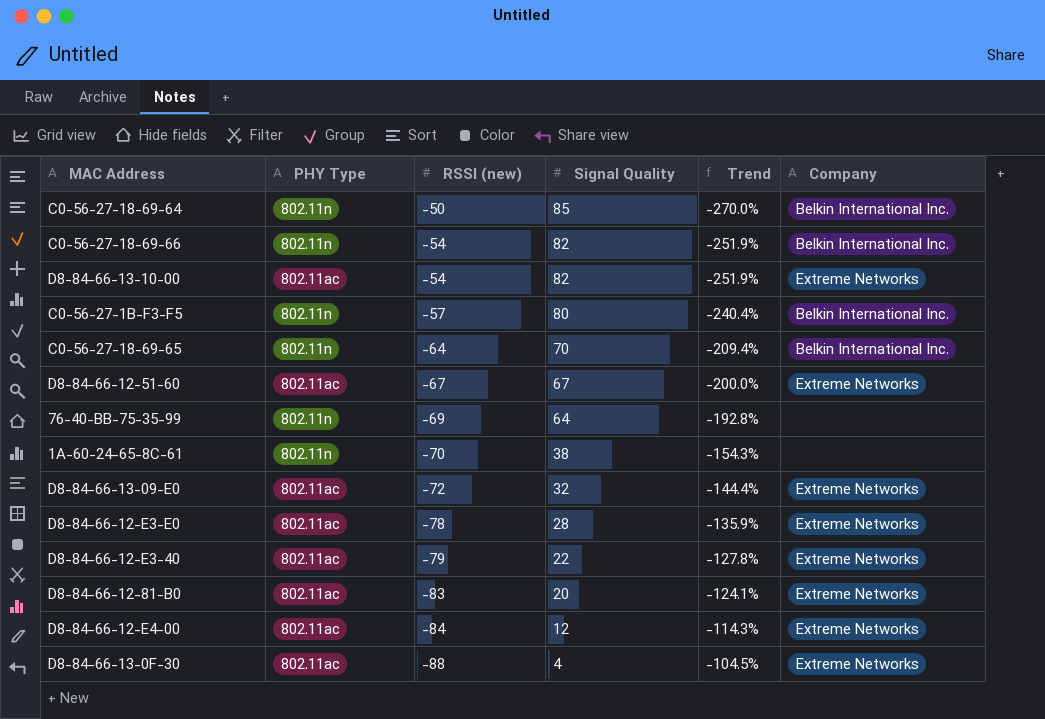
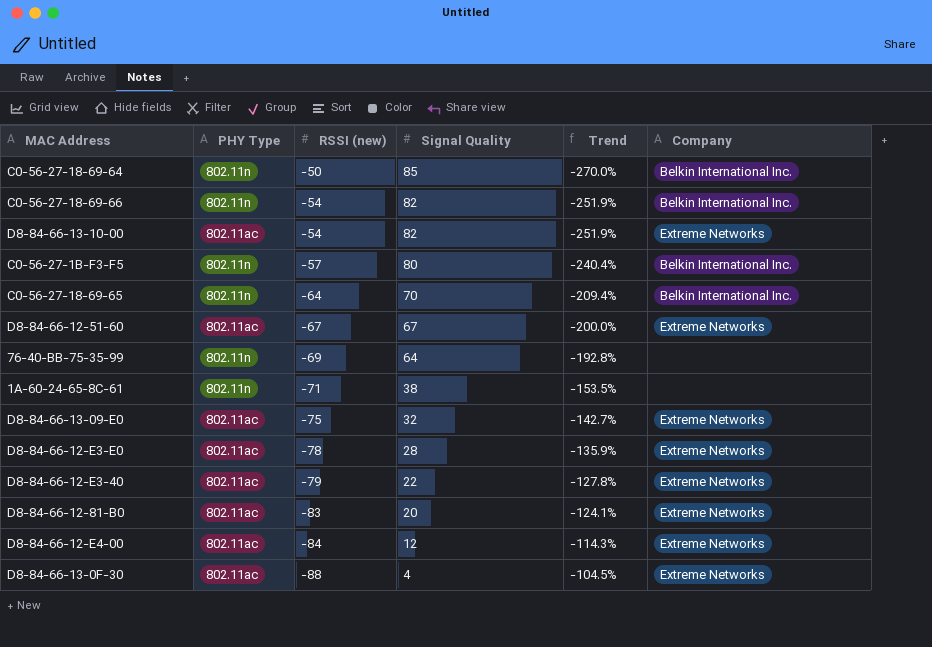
1A-60-24-65-8C-61 | RSSI (new): -70 -> -71
1A-60-24-65-8C-61 | Trend: -154.3% -> -153.5%
D8-84-66-13-09-E0 | RSSI (new): -72 -> -75
D8-84-66-13-09-E0 | Trend: -144.4% -> -142.7%

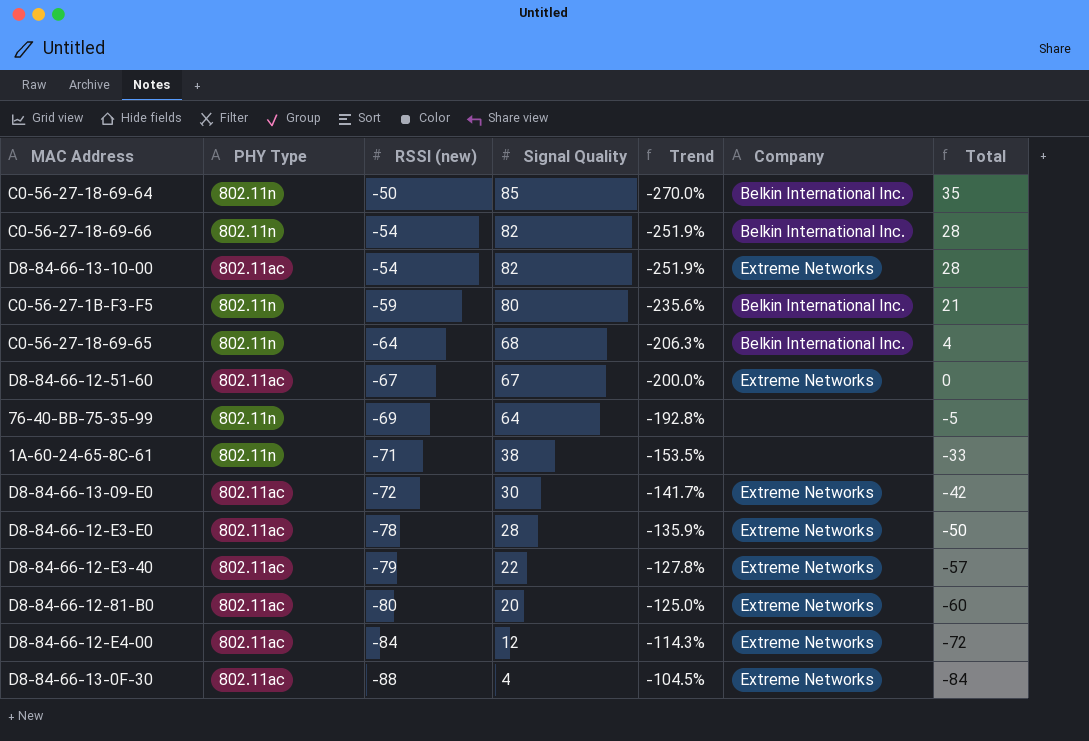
column Total | formula: none -> [RSSI (new)] + [Signal Quality]
C0-56-27-1B-F3-F5 | RSSI (new): -57 -> -59
C0-56-27-1B-F3-F5 | Trend: -240.4% -> -235.6%
C0-56-27-18-69-65 | Signal Quality: 70 -> 68
C0-56-27-18-69-65 | Trend: -209.4% -> -206.3%
D8-84-66-13-09-E0 | RSSI (new): -75 -> -72
D8-84-66-13-09-E0 | Signal Quality: 32 -> 30
D8-84-66-13-09-E0 | Trend: -142.7% -> -141.7%
D8-84-66-12-81-B0 | RSSI (new): -83 -> -80
D8-84-66-12-81-B0 | Trend: -124.1% -> -125.0%

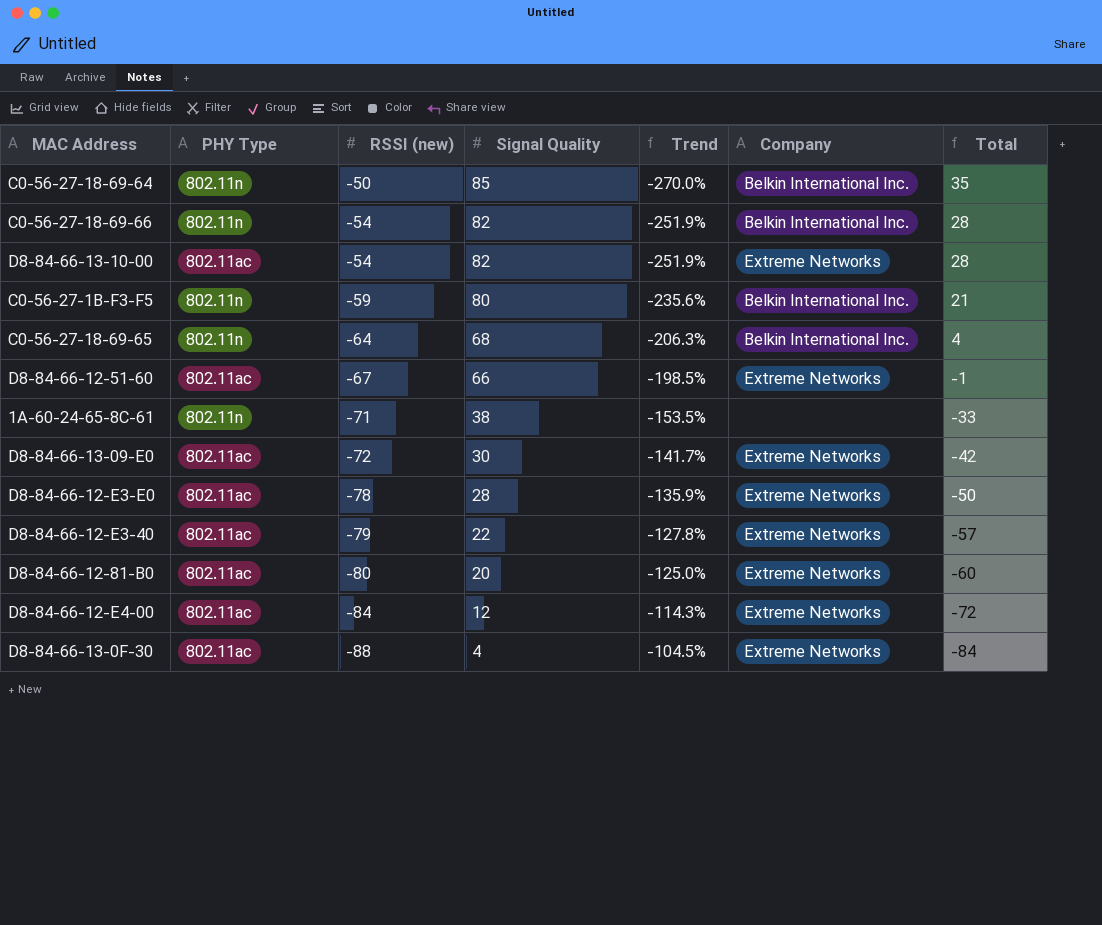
row 76-40-BB-75-35-99: 802.11n | -69 | 64 | -192.8% | none | -5 -> none
D8-84-66-12-51-60 | Signal Quality: 67 -> 66
D8-84-66-12-51-60 | Trend: -200.0% -> -198.5%
D8-84-66-12-51-60 | Total: 0 -> -1

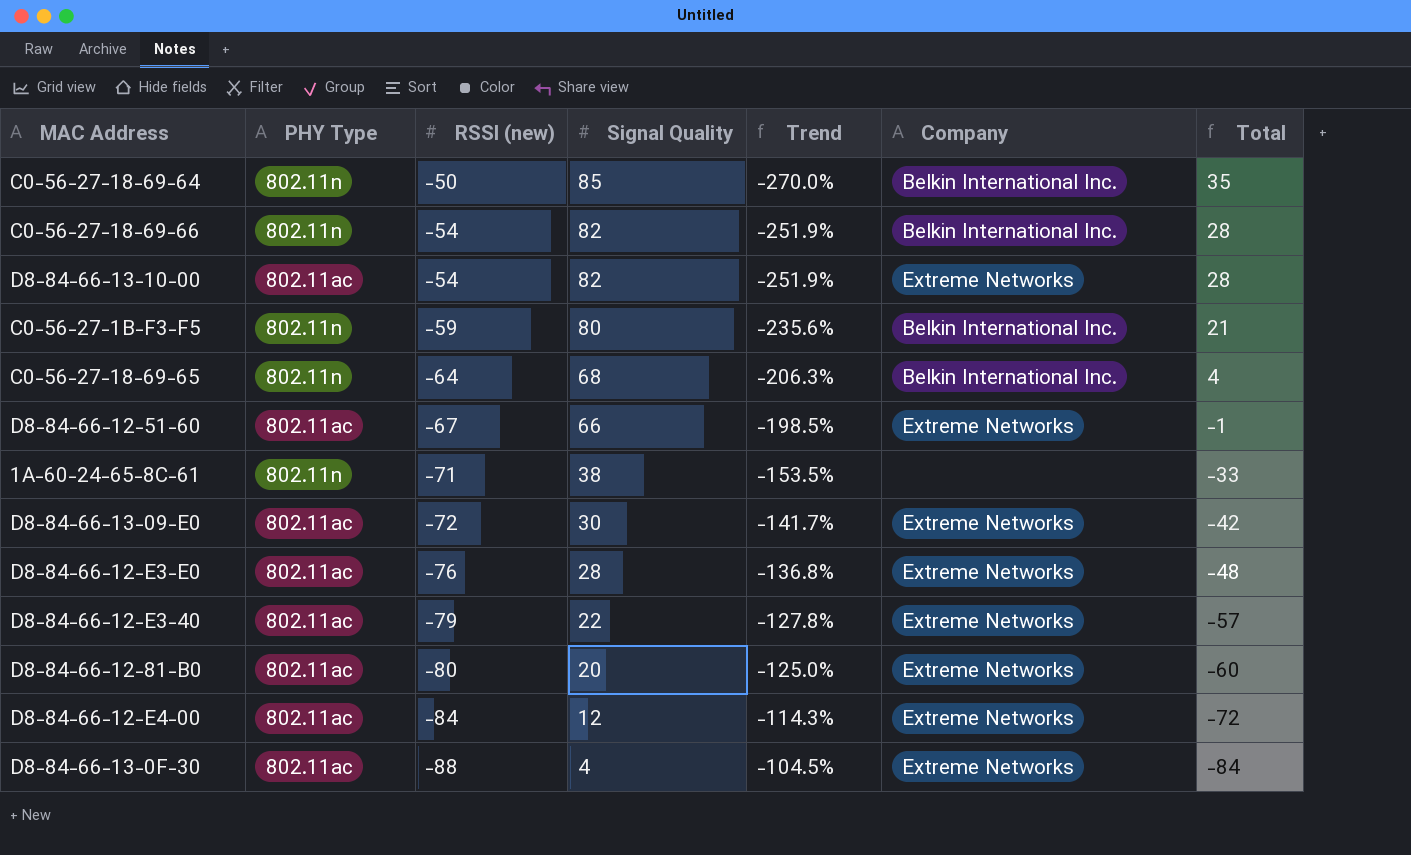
D8-84-66-12-E3-E0 | RSSI (new): -78 -> -76
D8-84-66-12-E3-E0 | Trend: -135.9% -> -136.8%
D8-84-66-12-E3-E0 | Total: -50 -> -48

